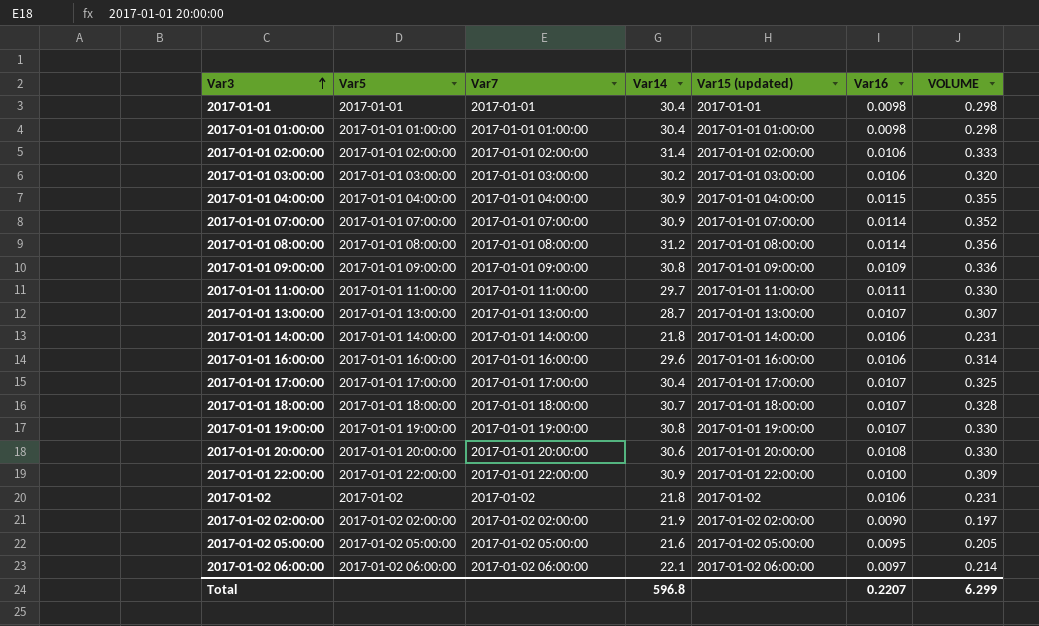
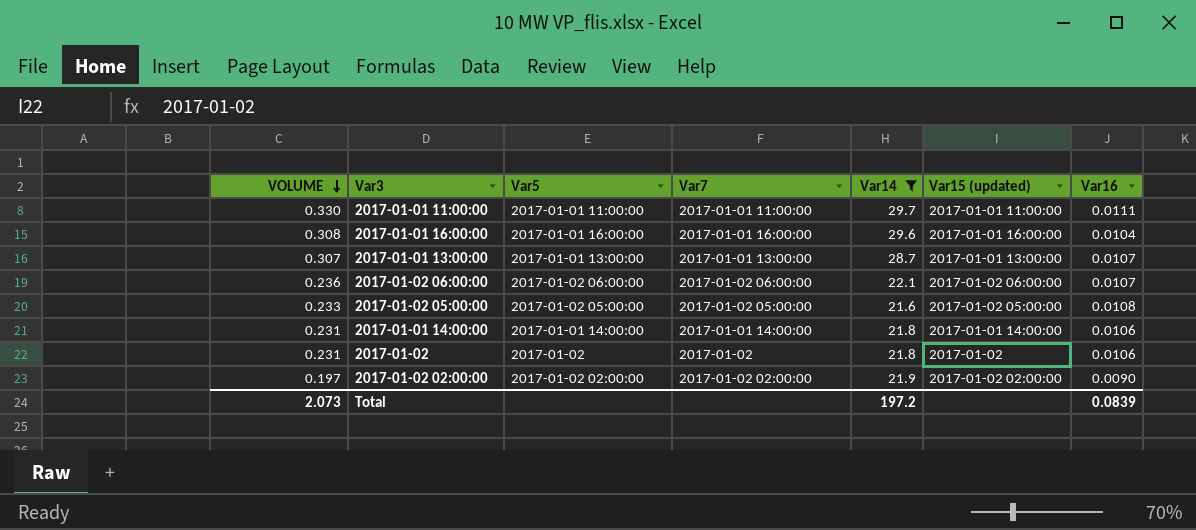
filter: none -> Var14 <= 29.7
row order: Var3 ascending -> VOLUME descending
column VOLUME | position: 7 -> 1
2017-01-01 16:00:00 | VOLUME: 0.314 -> 0.308
2017-01-01 16:00:00 | Var16: 0.0106 -> 0.0104
2017-01-02 06:00:00 | VOLUME: 0.214 -> 0.236
2017-01-02 06:00:00 | Var16: 0.0097 -> 0.0107
2017-01-02 05:00:00 | VOLUME: 0.205 -> 0.233
2017-01-02 05:00:00 | Var16: 0.0095 -> 0.0108
Total | VOLUME: 6.299 -> 2.073
Total | Var14: 596.8 -> 197.2
Total | Var16: 0.2207 -> 0.0839

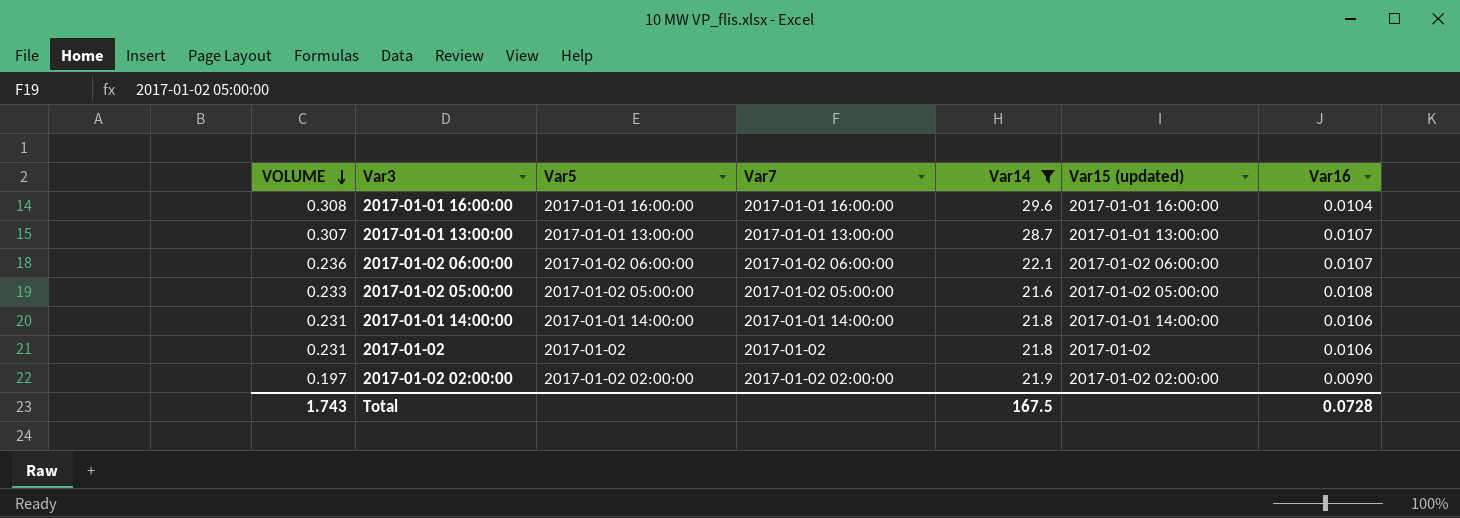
row 2017-01-01 11:00:00: 0.330 | 2017-01-01 11:00:00 | 2017-01-01 11:00:00 | 29.7 | 2017-01-01 11:00:00 | 0.0111 -> none
Total | VOLUME: 2.073 -> 1.743
Total | Var14: 197.2 -> 167.5
Total | Var16: 0.0839 -> 0.0728

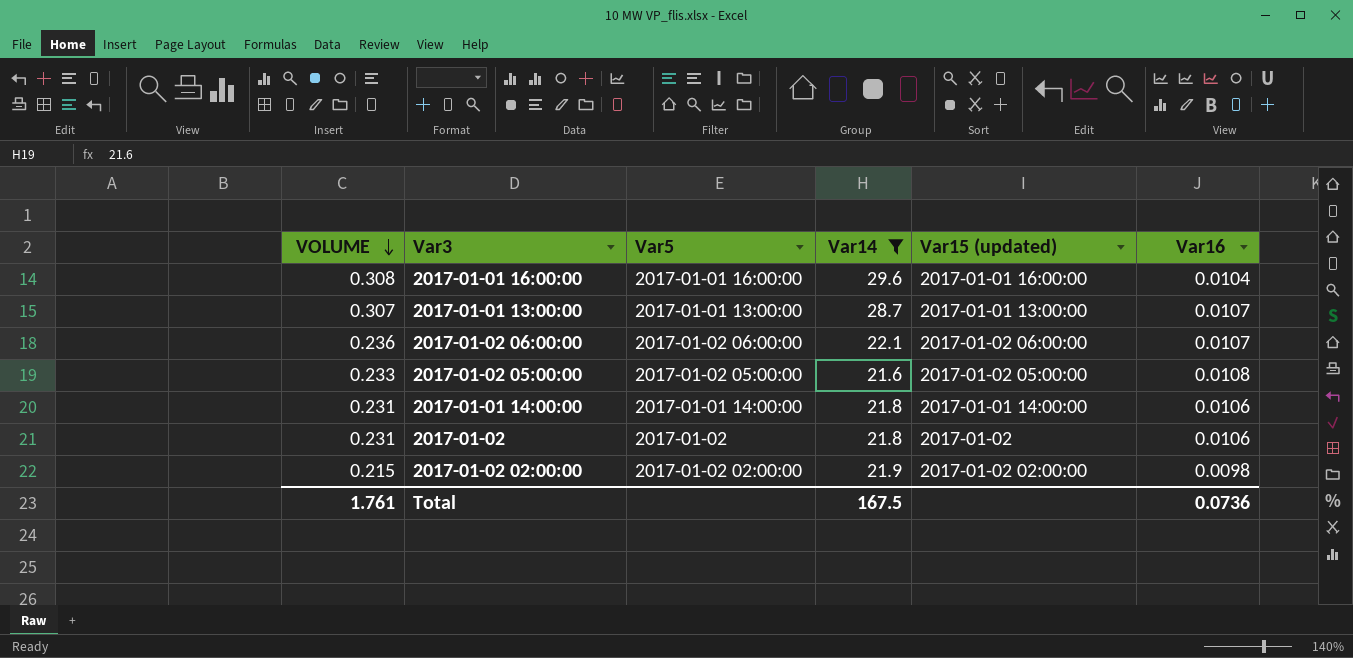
column Var7 | position: 4 -> none
2017-01-02 02:00:00 | VOLUME: 0.197 -> 0.215
2017-01-02 02:00:00 | Var16: 0.0090 -> 0.0098
Total | VOLUME: 1.743 -> 1.761
Total | Var16: 0.0728 -> 0.0736

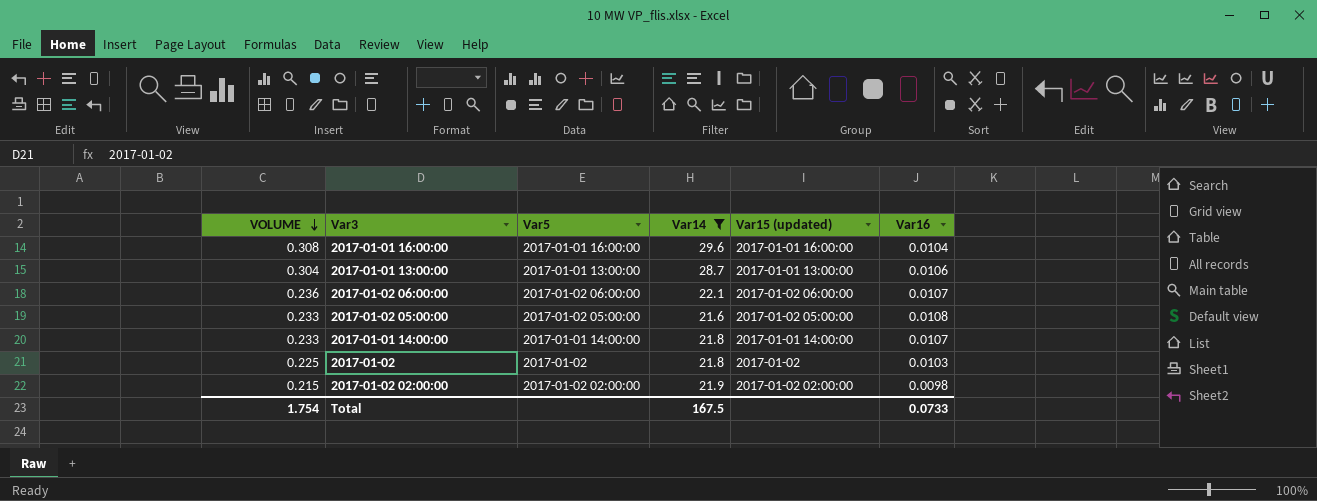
2017-01-01 13:00:00 | VOLUME: 0.307 -> 0.304
2017-01-01 13:00:00 | Var16: 0.0107 -> 0.0106
2017-01-01 14:00:00 | VOLUME: 0.231 -> 0.233
2017-01-01 14:00:00 | Var16: 0.0106 -> 0.0107
2017-01-02 | VOLUME: 0.231 -> 0.225
2017-01-02 | Var16: 0.0106 -> 0.0103
Total | VOLUME: 1.761 -> 1.754
Total | Var16: 0.0736 -> 0.0733

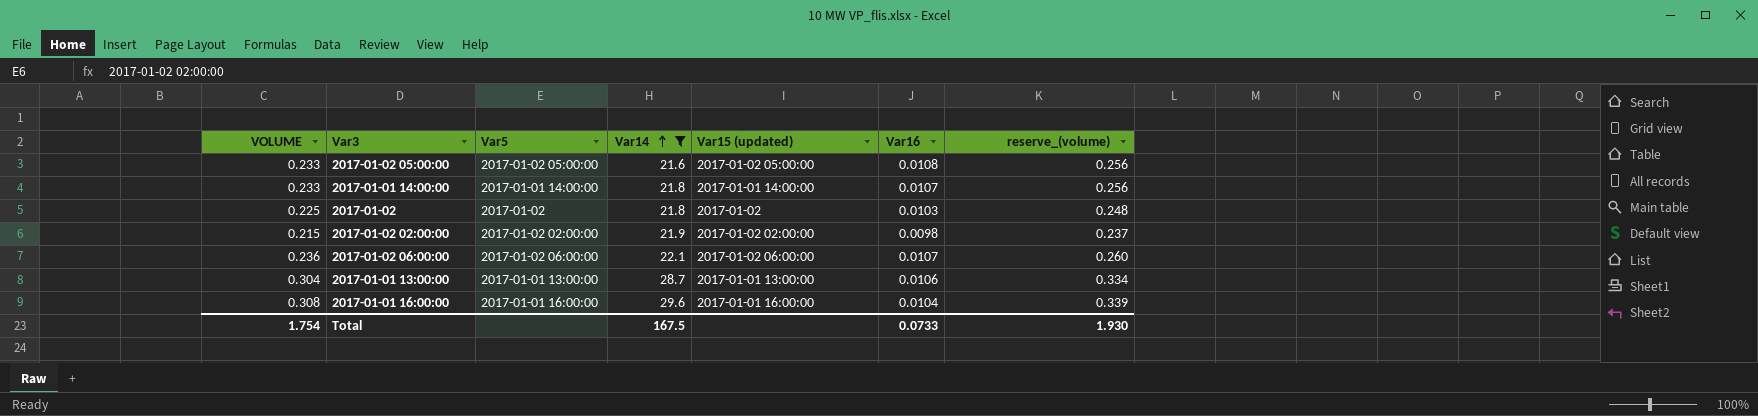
row order: VOLUME descending -> Var14 ascending
column reserve_(volume) | formula: none -> [VOLUME] * 1.1

